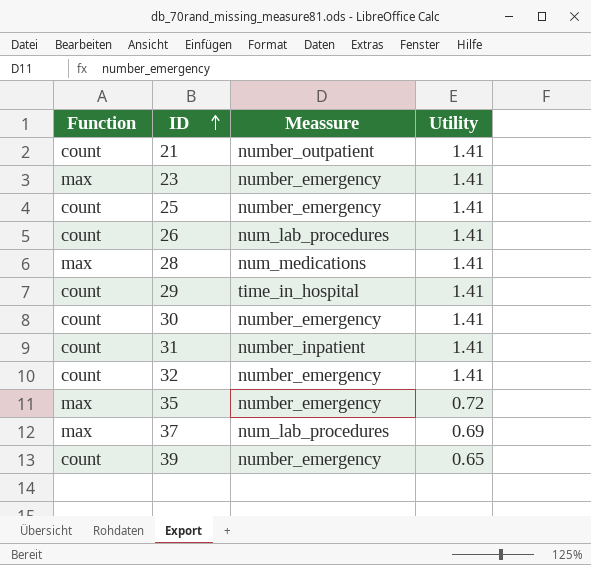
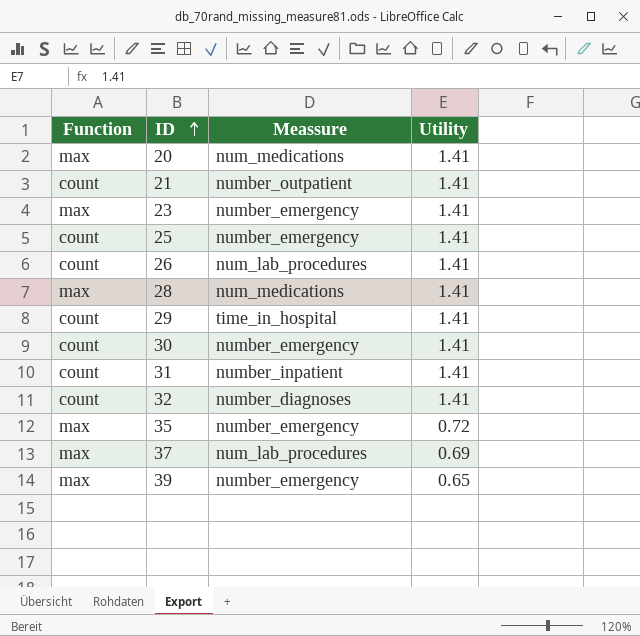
row 20: none -> max | num_medications | 1.41
32 | Meassure: number_emergency -> number_diagnoses
39 | Function: count -> max

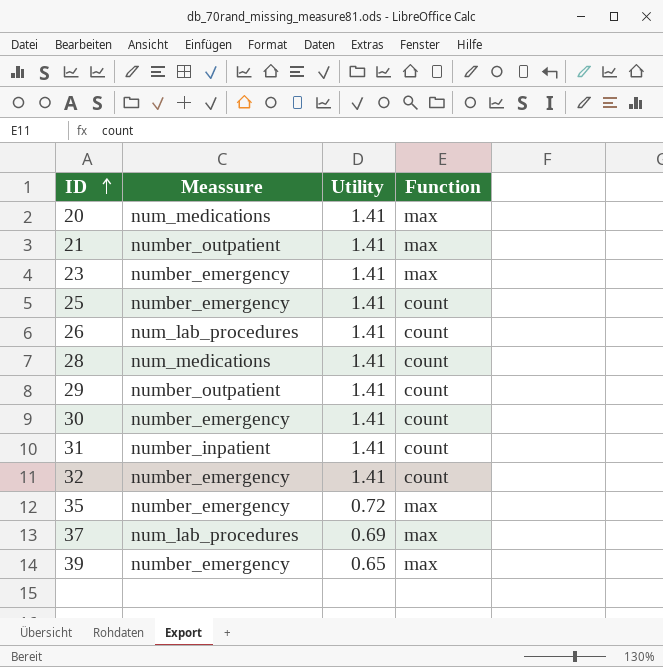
column Function | position: 1 -> 4
21 | Function: count -> max
28 | Function: max -> count
29 | Meassure: time_in_hospital -> number_outpatient
32 | Meassure: number_diagnoses -> number_emergency

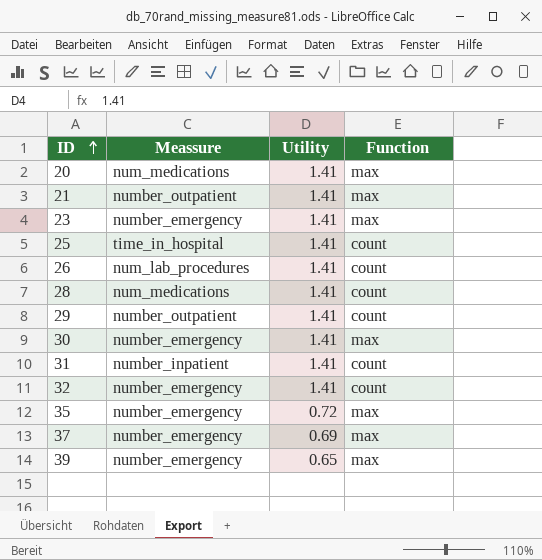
25 | Meassure: number_emergency -> time_in_hospital
30 | Function: count -> max
37 | Meassure: num_lab_procedures -> number_emergency

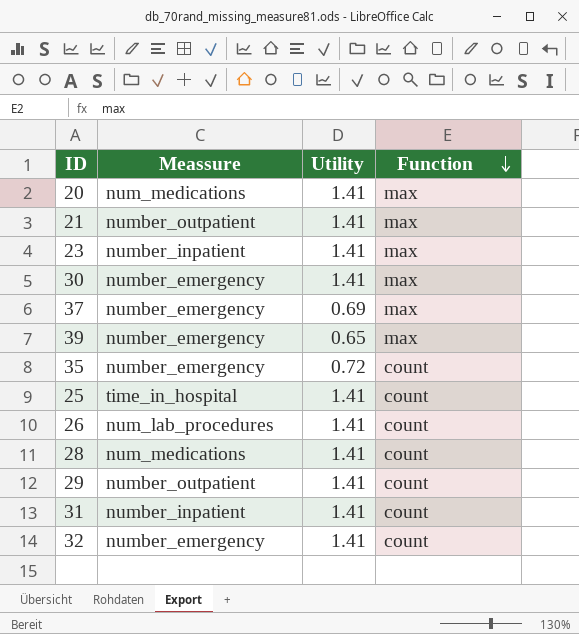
row order: ID ascending -> Function descending
23 | Meassure: number_emergency -> number_inpatient
35 | Function: max -> count

